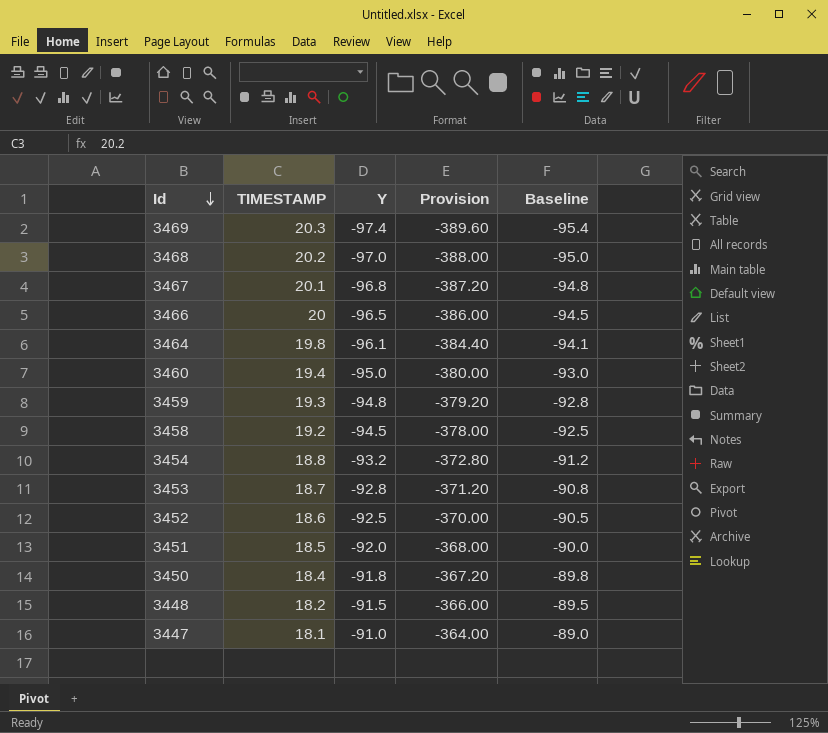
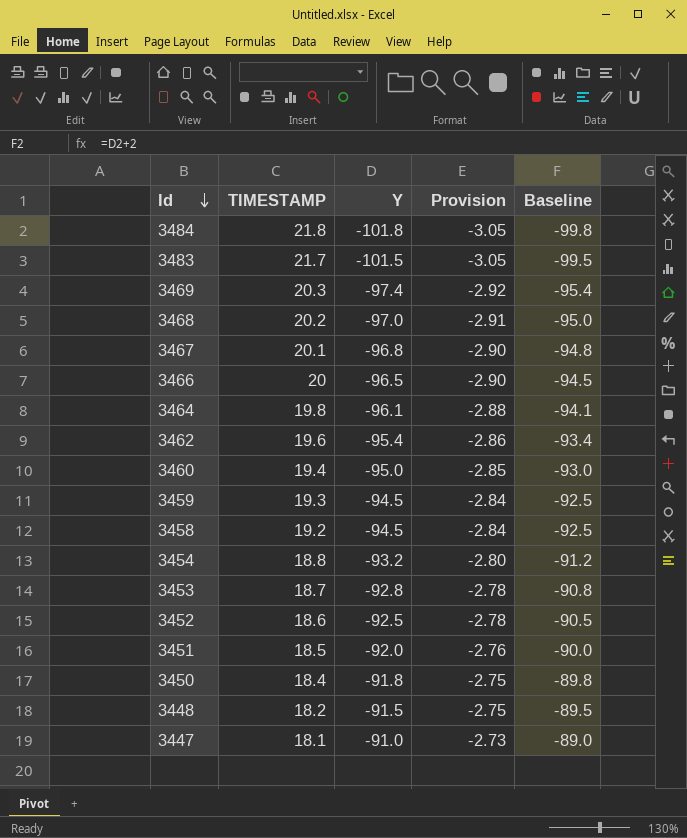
column Provision | formula: [Y] * 4 -> [Y] * 0.03
row 3484: none -> 21.8 | -101.8 | -3.05 | -99.8
row 3483: none -> 21.7 | -101.5 | -3.05 | -99.5
row 3462: none -> 19.6 | -95.4 | -2.86 | -93.4
3459 | Y: -94.8 -> -94.5
3459 | Baseline: -92.8 -> -92.5

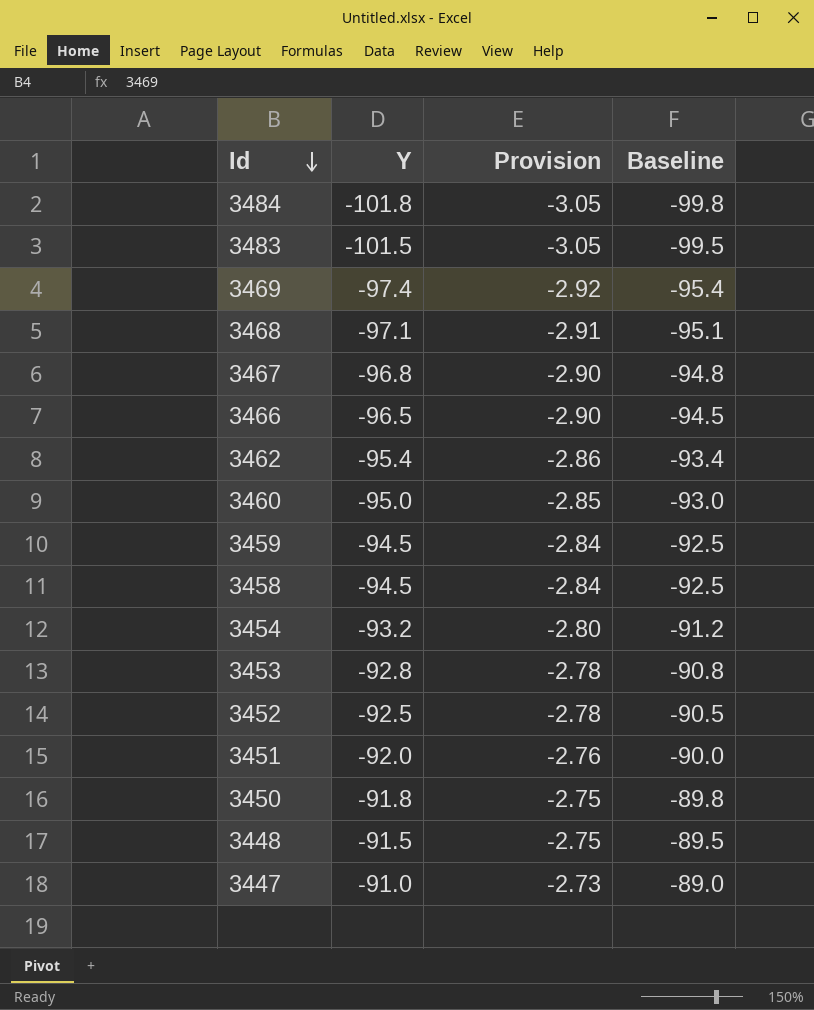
column TIMESTAMP | position: 2 -> none
row 3464: 19.8 | -96.1 | -2.88 | -94.1 -> none
3468 | Y: -97.0 -> -97.1
3468 | Baseline: -95.0 -> -95.1

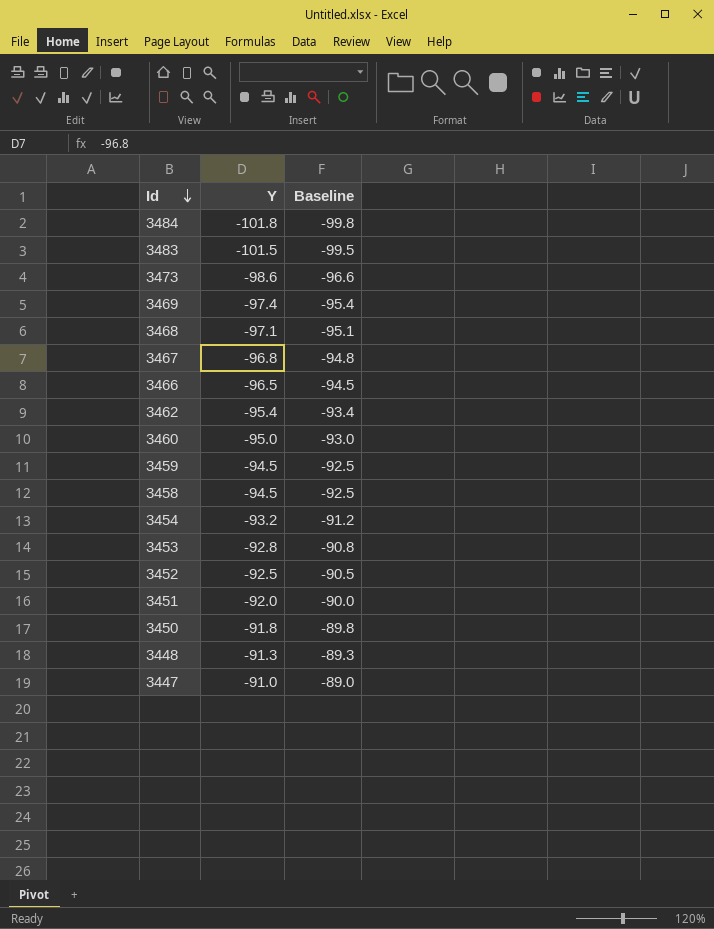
column Provision | formula: [Y] * 0.03 -> none
row 3473: none -> -98.6 | -96.6
3448 | Y: -91.5 -> -91.3
3448 | Baseline: -89.5 -> -89.3

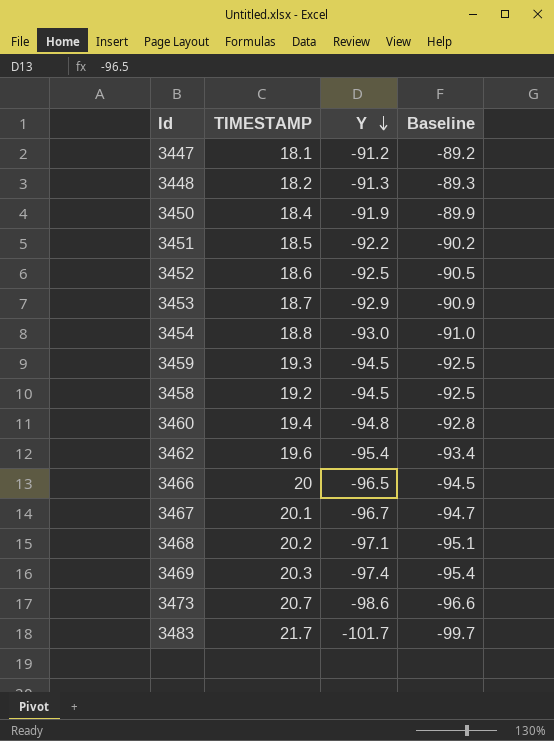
row order: Id descending -> Y descending
column TIMESTAMP | position: none -> 2
row 3484: -101.8 | -99.8 -> none
3447 | Y: -91.0 -> -91.2
3447 | Baseline: -89.0 -> -89.2
3450 | Y: -91.8 -> -91.9
3450 | Baseline: -89.8 -> -89.9
3451 | Y: -92.0 -> -92.2
3451 | Baseline: -90.0 -> -90.2
3453 | Y: -92.8 -> -92.9
3453 | Baseline: -90.8 -> -90.9
3454 | Y: -93.2 -> -93.0
3454 | Baseline: -91.2 -> -91.0
3460 | Y: -95.0 -> -94.8
3460 | Baseline: -93.0 -> -92.8
3467 | Y: -96.8 -> -96.7
3467 | Baseline: -94.8 -> -94.7
3483 | Y: -101.5 -> -101.7
3483 | Baseline: -99.5 -> -99.7

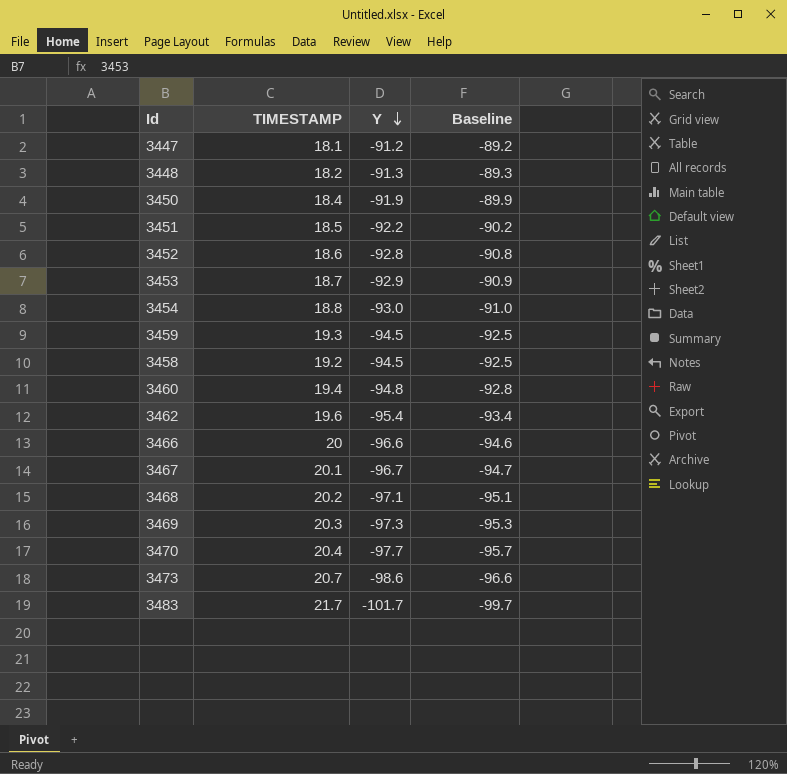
3452 | Y: -92.5 -> -92.8
3452 | Baseline: -90.5 -> -90.8
3466 | Y: -96.5 -> -96.6
3466 | Baseline: -94.5 -> -94.6
3469 | Y: -97.4 -> -97.3
3469 | Baseline: -95.4 -> -95.3
row 3470: none -> 20.4 | -97.7 | -95.7

